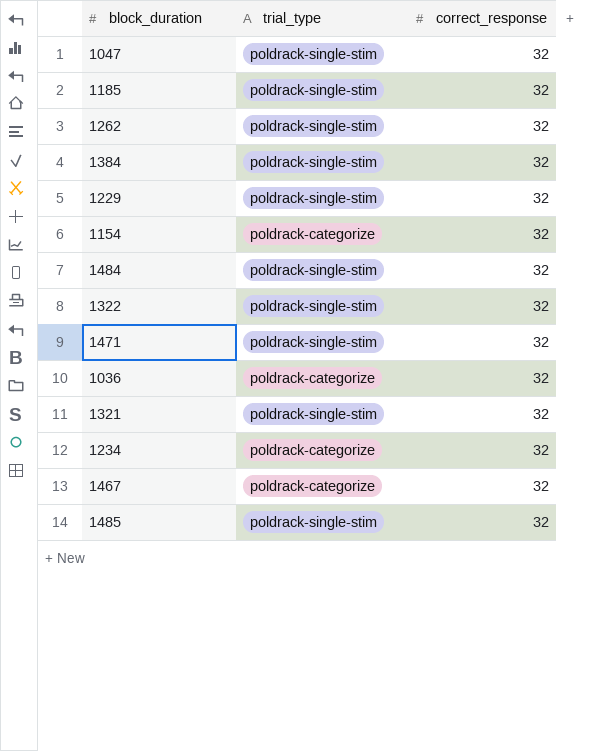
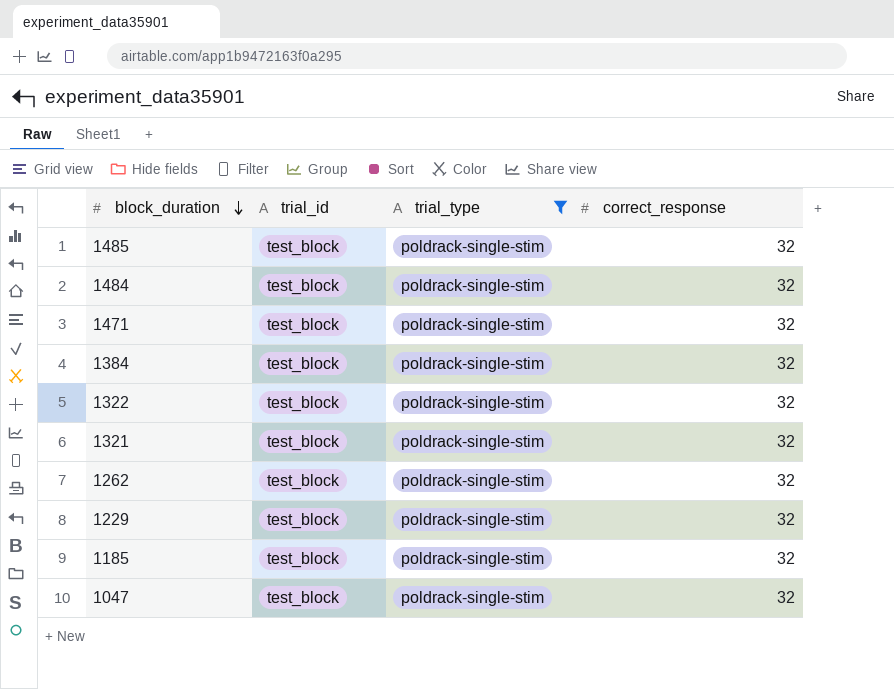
filter: none -> trial_type = poldrack-single-stim
row order: none -> block_duration descending
column trial_id | position: none -> 2

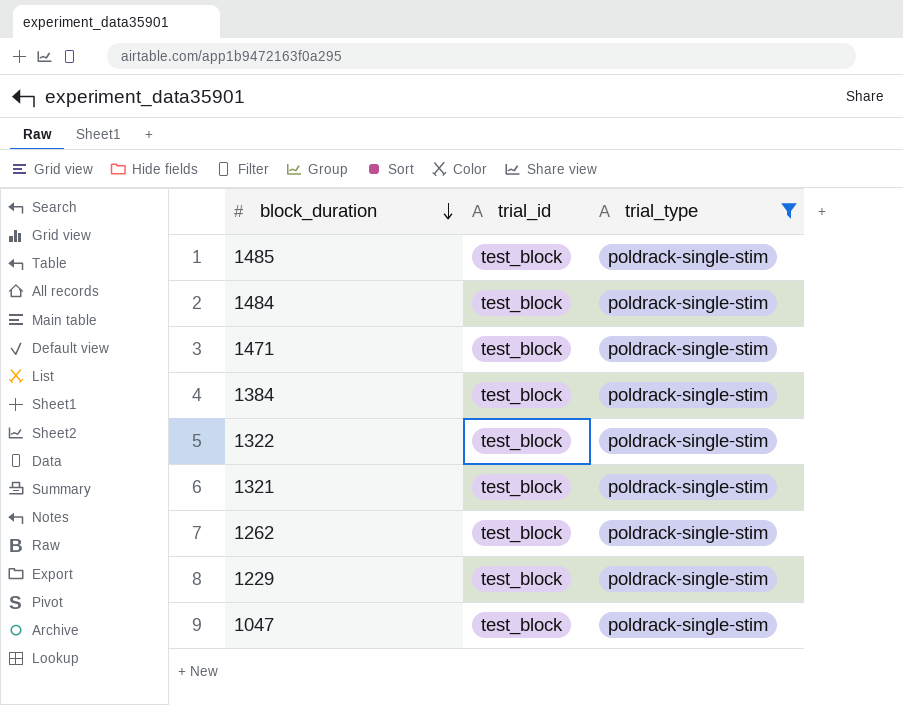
column correct_response | position: 4 -> none
row 1185: test_block | poldrack-single-stim | 32 -> none

